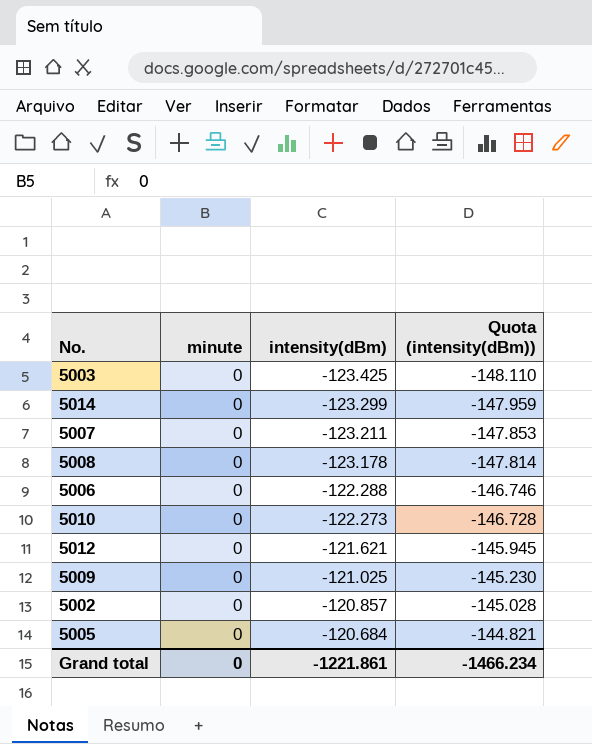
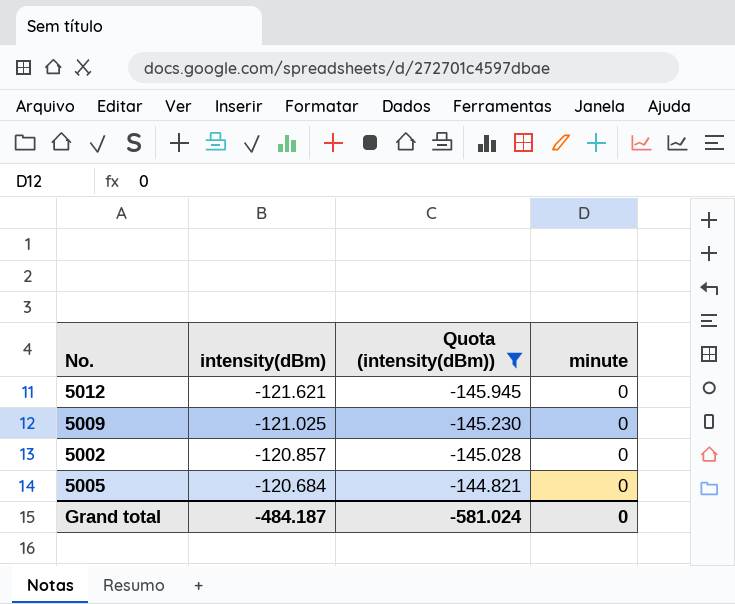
filter: none -> Quota (intensity(dBm)) >= -145.945
column minute | position: 2 -> 4
Grand total | intensity(dBm): -1221.861 -> -484.187
Grand total | Quota (intensity(dBm)): -1466.234 -> -581.024

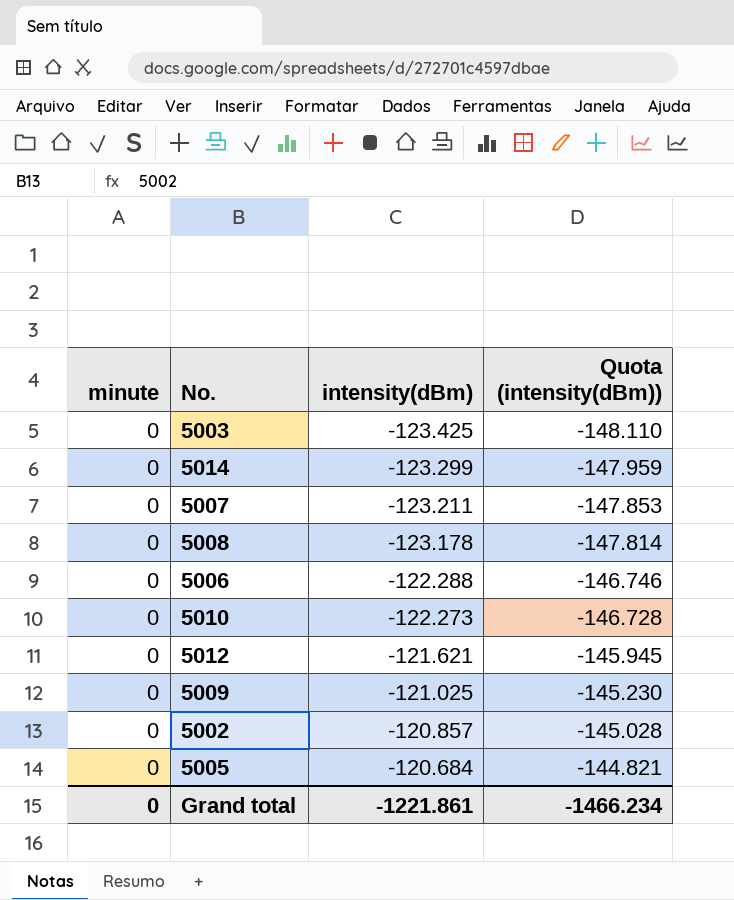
filter: Quota (intensity(dBm)) >= -145.945 -> none
column minute | position: 4 -> 1
Grand total | intensity(dBm): -484.187 -> -1221.861
Grand total | Quota (intensity(dBm)): -581.024 -> -1466.234

